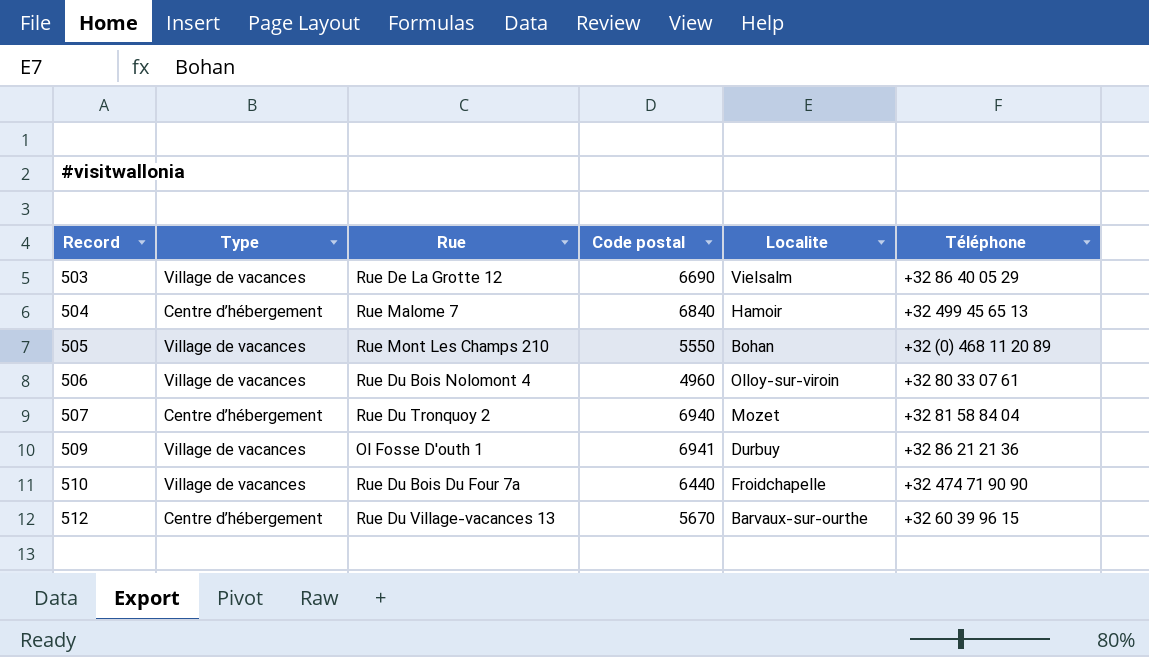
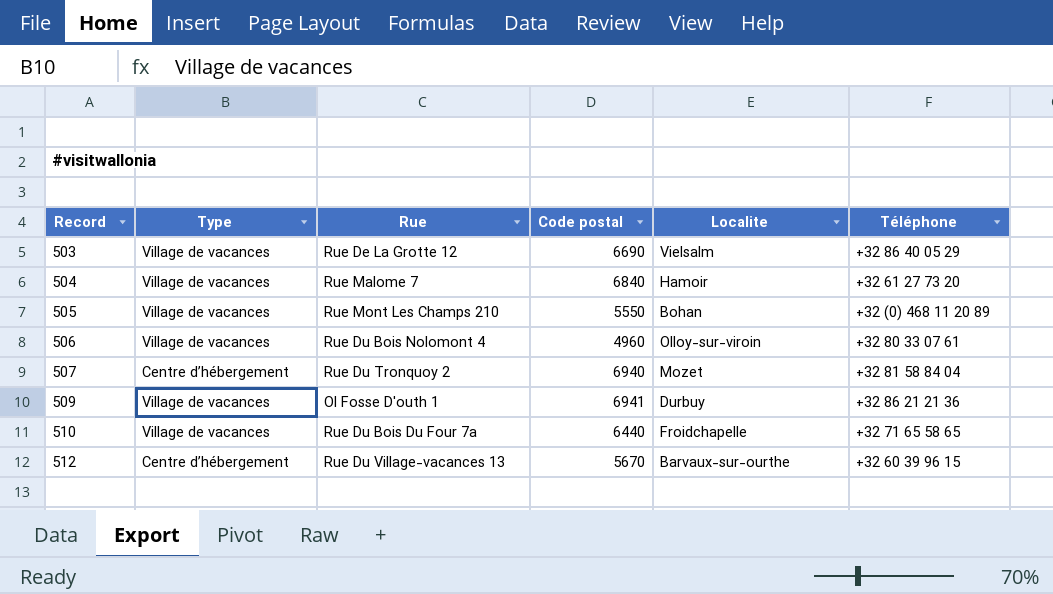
504 | Type: Centre d’hébergement -> Village de vacances
504 | Téléphone: +32 499 45 65 13 -> +32 61 27 73 20
510 | Téléphone: +32 474 71 90 90 -> +32 71 65 58 65

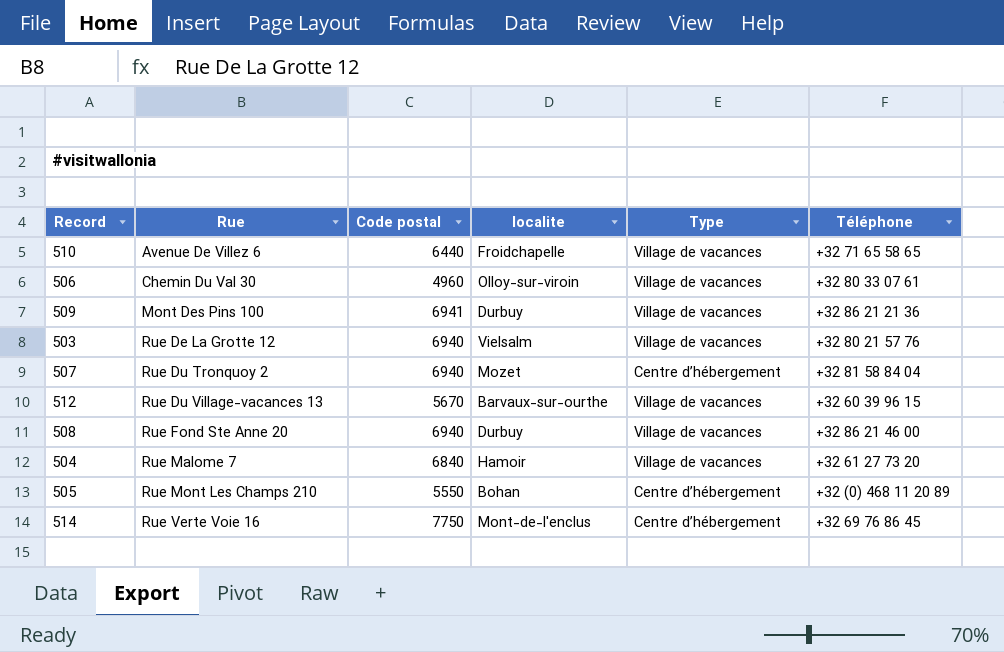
row order: Record ascending -> Rue ascending
column name: Localite -> localite
column Type | position: 2 -> 5
510 | Rue: Rue Du Bois Du Four 7a -> Avenue De Villez 6
506 | Rue: Rue Du Bois Nolomont 4 -> Chemin Du Val 30
509 | Rue: Ol Fosse D'outh 1 -> Mont Des Pins 100
503 | Code postal: 6690 -> 6940
503 | Téléphone: +32 86 40 05 29 -> +32 80 21 57 76
512 | Type: Centre d’hébergement -> Village de vacances
row 508: none -> Rue Fond Ste Anne 20 | 6940 | Durbuy | Village de vacances | +32 86 21 46 00
505 | Type: Village de vacances -> Centre d’hébergement
row 514: none -> Rue Verte Voie 16 | 7750 | Mont-de-l'enclus | Centre d’hébergement | +32 69 76 86 45

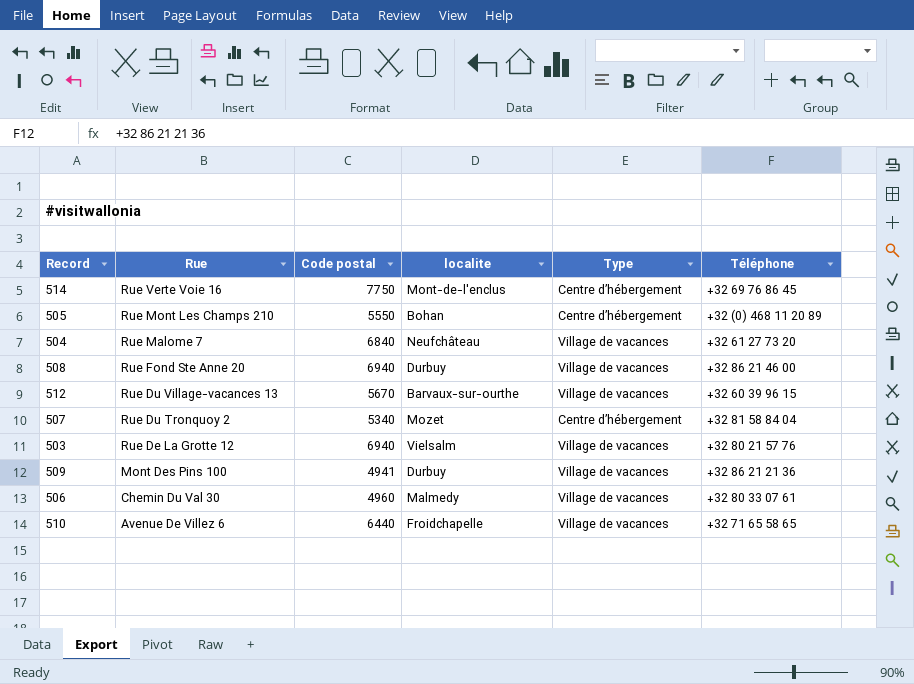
row order: Rue ascending -> Rue descending
504 | localite: Hamoir -> Neufchâteau
507 | Code postal: 6940 -> 5340
509 | Code postal: 6941 -> 4941
506 | localite: Olloy-sur-viroin -> Malmedy

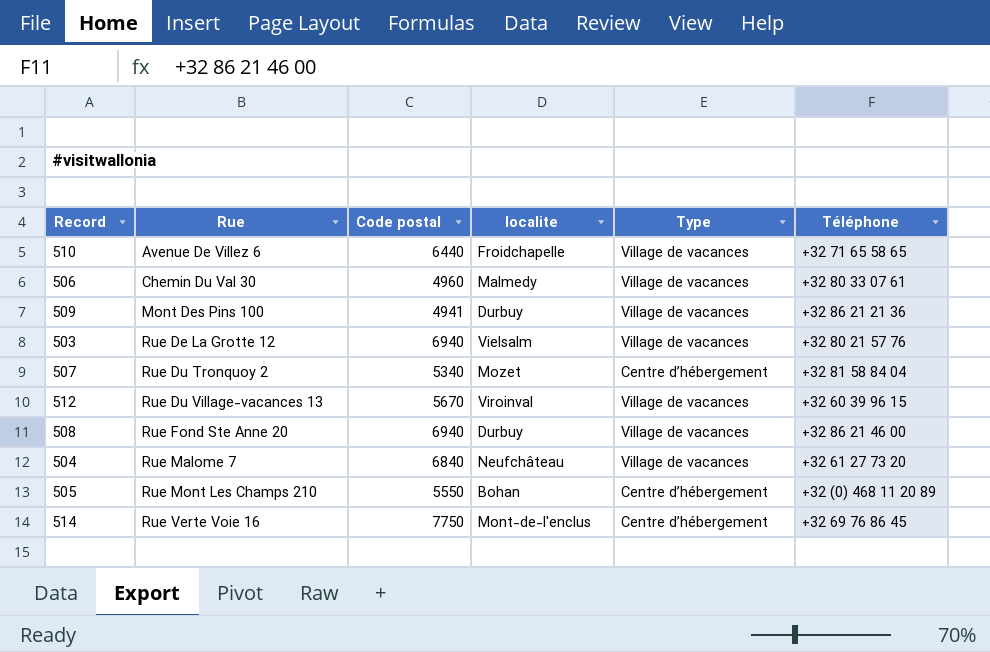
row order: Rue descending -> Rue ascending
512 | localite: Barvaux-sur-ourthe -> Viroinval

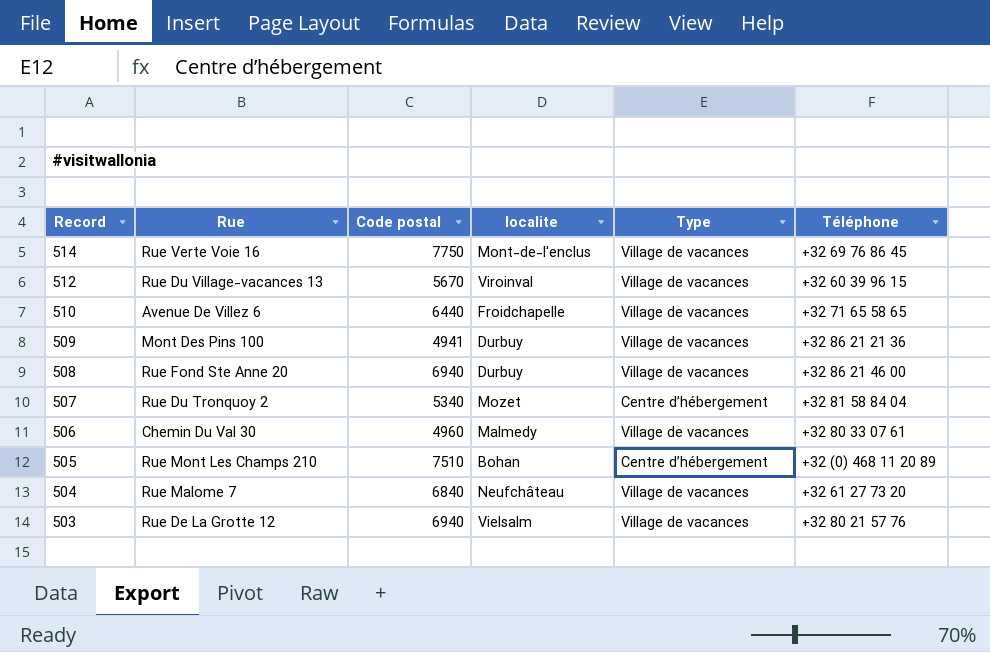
row order: Rue ascending -> Record descending
514 | Type: Centre d’hébergement -> Village de vacances
505 | Code postal: 5550 -> 7510

